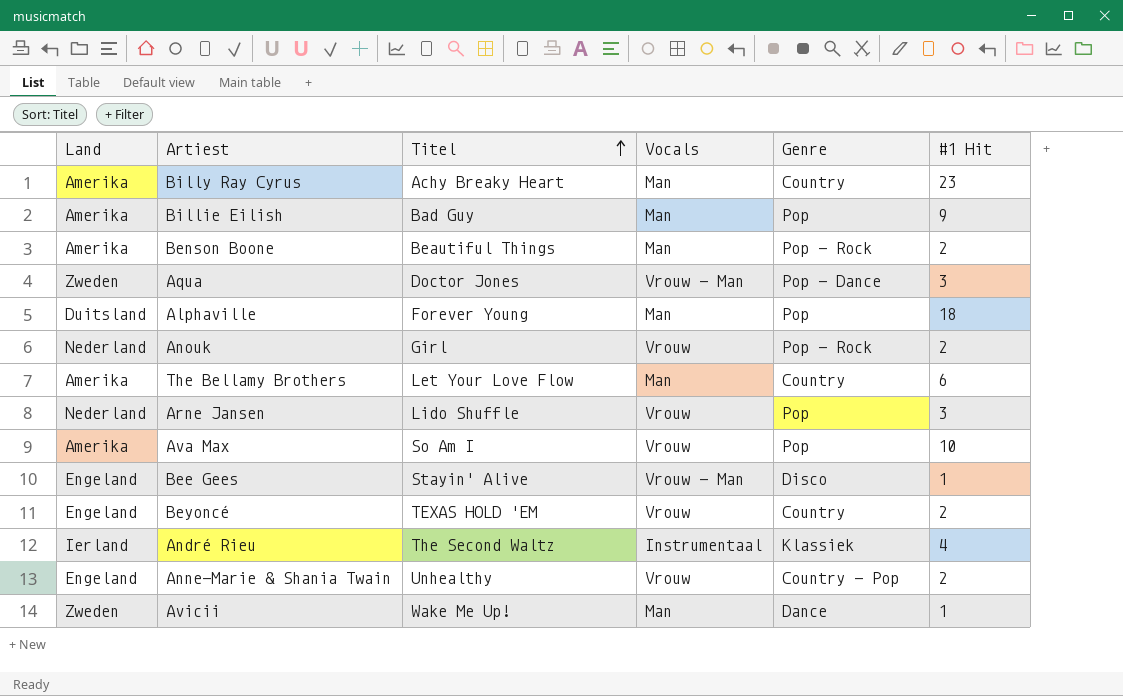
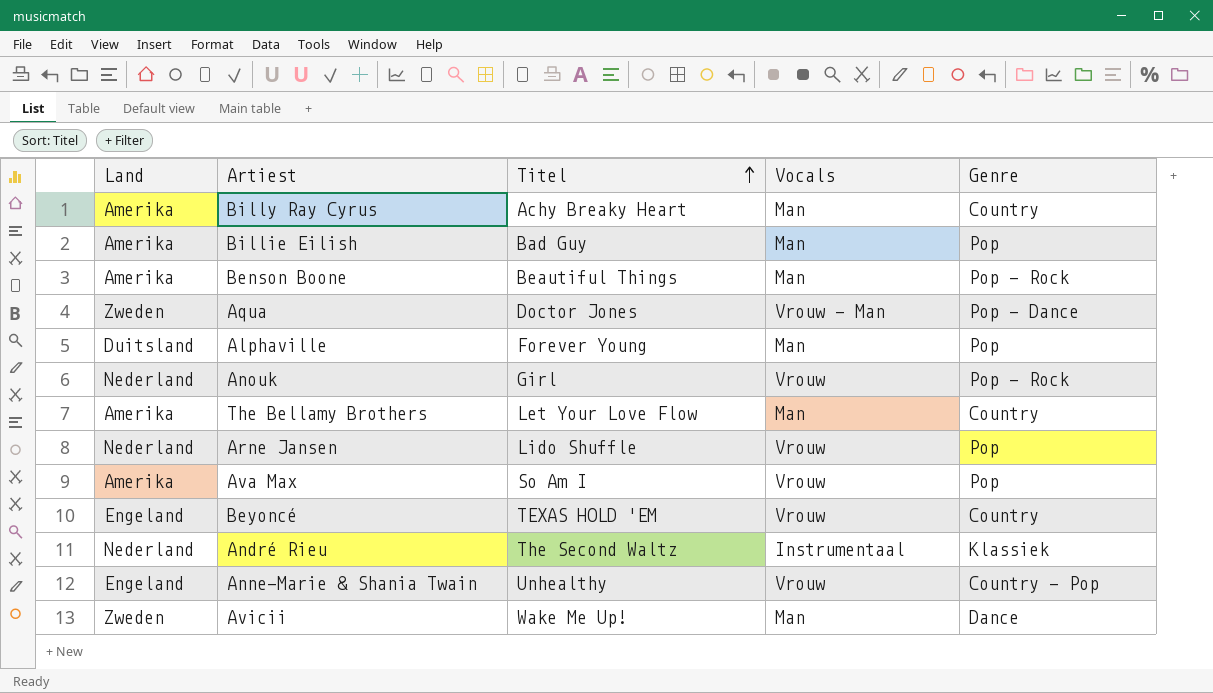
column #1 Hit | position: 6 -> none
row Bee Gees: Engeland | Stayin' Alive | Vrouw - Man | Disco | 1 -> none
André Rieu | Land: Ierland -> Nederland

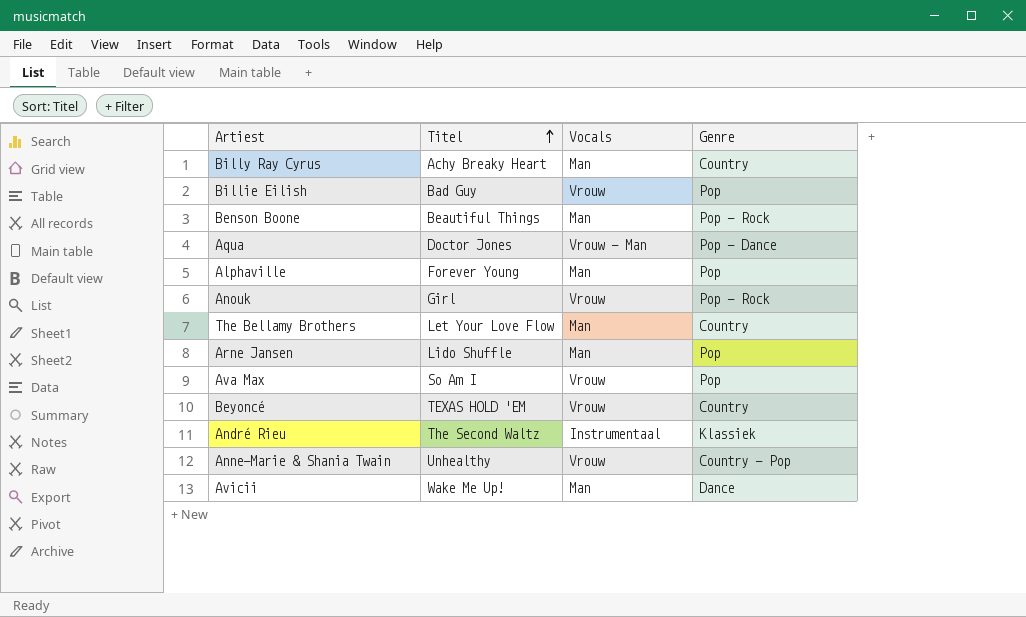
column Land | position: 1 -> none
Billie Eilish | Vocals: Man -> Vrouw
Arne Jansen | Vocals: Vrouw -> Man

